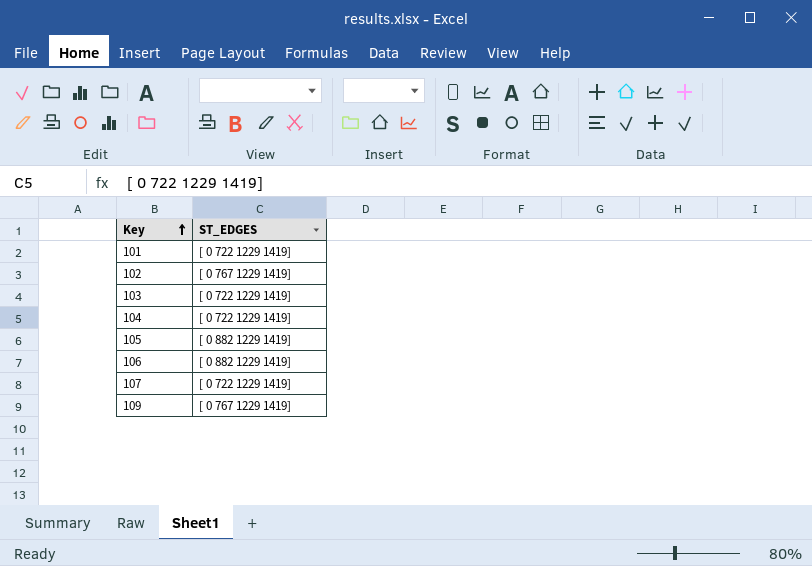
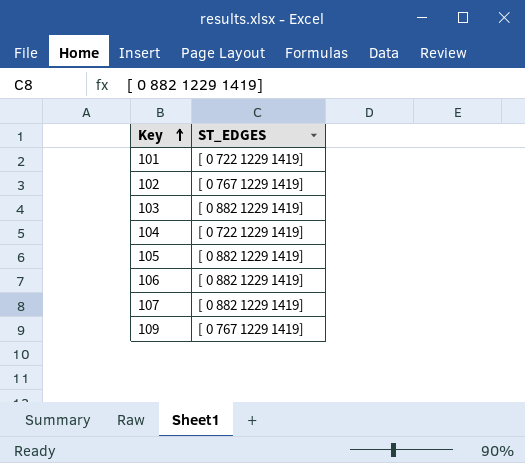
103 | ST_EDGES: [ 0 722 1229 1419] -> [ 0 882 1229 1419]
107 | ST_EDGES: [ 0 722 1229 1419] -> [ 0 882 1229 1419]

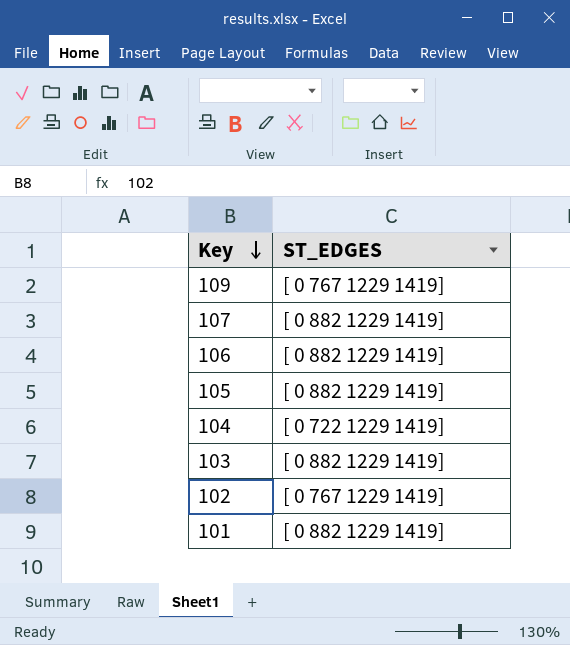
row order: Key ascending -> Key descending
101 | ST_EDGES: [ 0 722 1229 1419] -> [ 0 882 1229 1419]

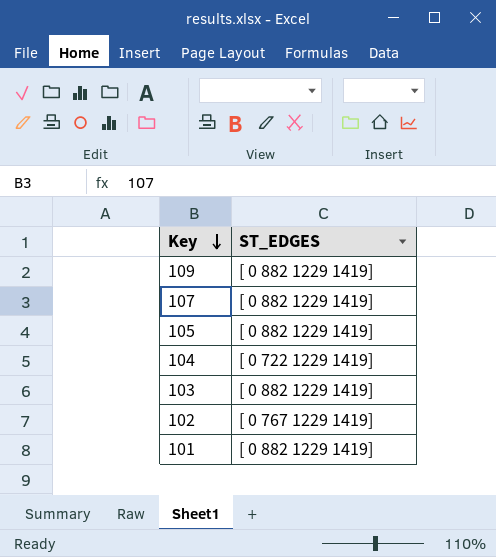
row 106: [ 0 882 1229 1419] -> none
109 | ST_EDGES: [ 0 767 1229 1419] -> [ 0 882 1229 1419]

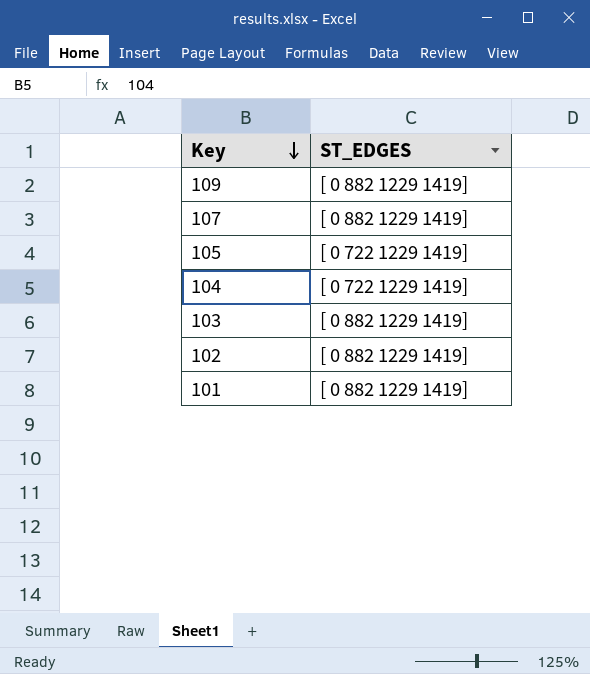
105 | ST_EDGES: [ 0 882 1229 1419] -> [ 0 722 1229 1419]
102 | ST_EDGES: [ 0 767 1229 1419] -> [ 0 882 1229 1419]

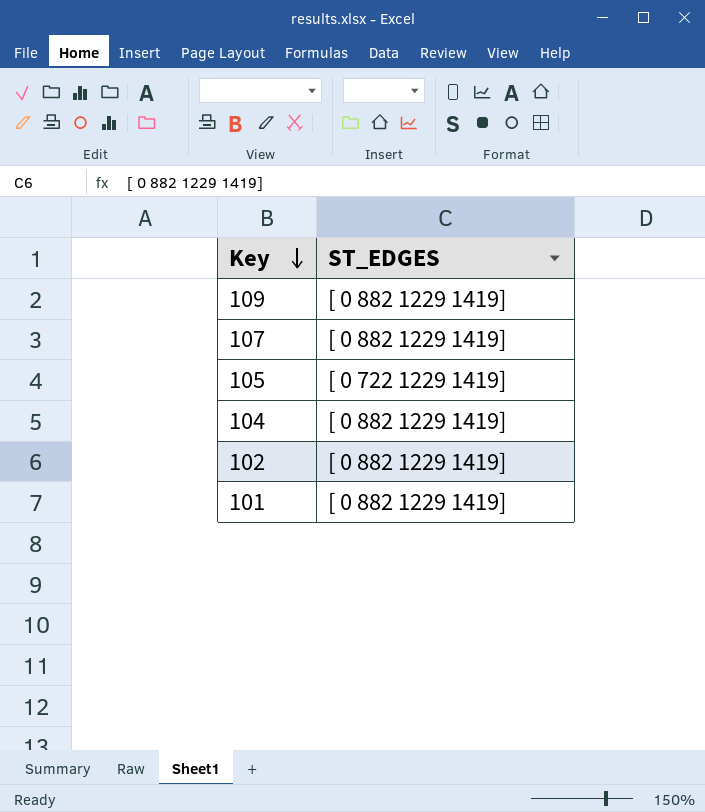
row 103: [ 0 882 1229 1419] -> none
104 | ST_EDGES: [ 0 722 1229 1419] -> [ 0 882 1229 1419]

